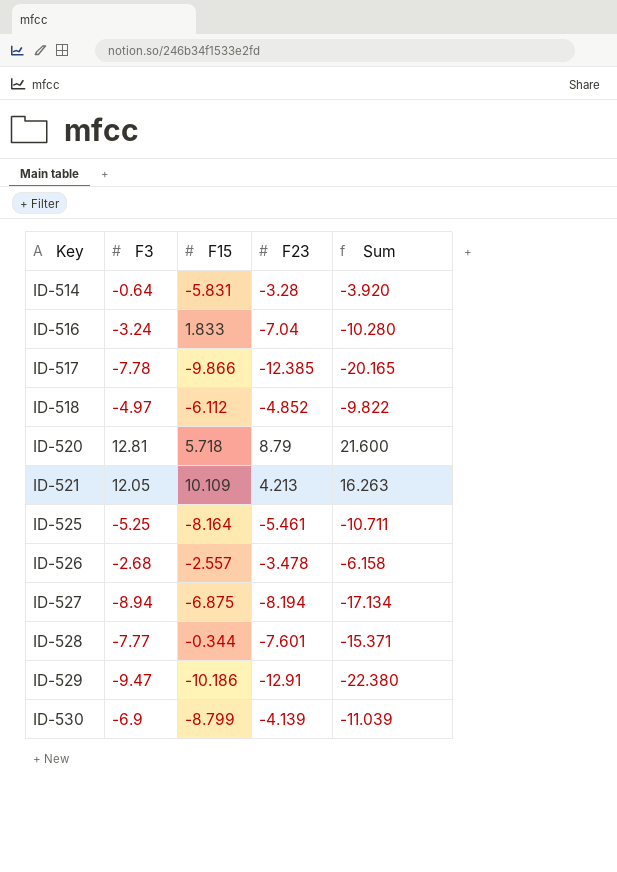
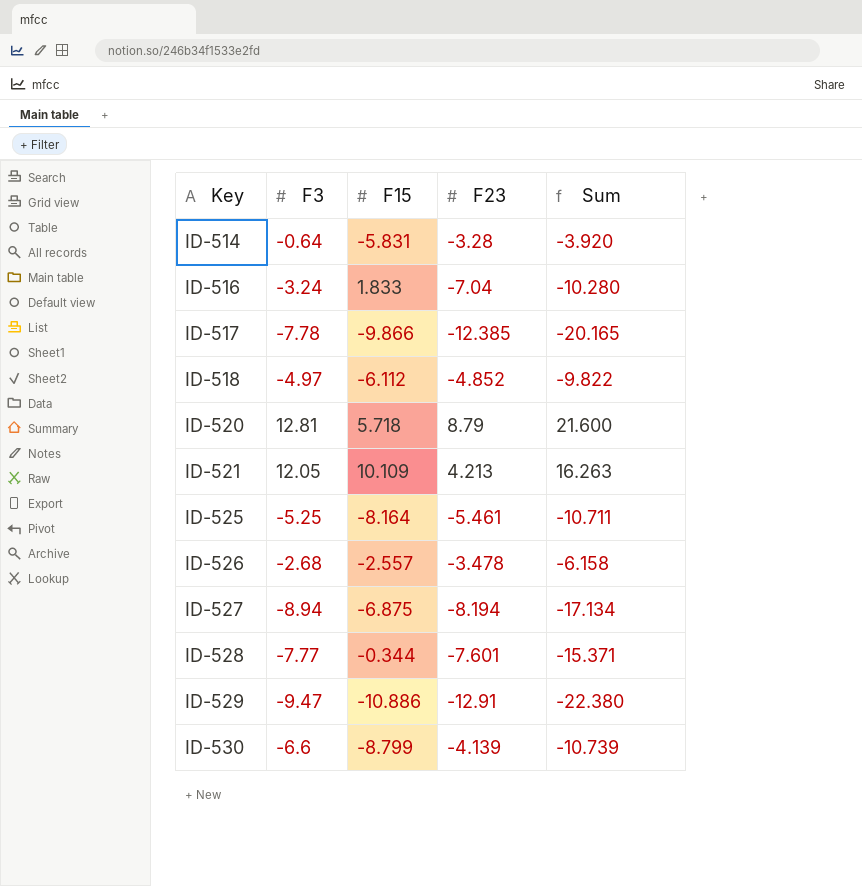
ID-529 | F15: -10.186 -> -10.886
ID-530 | F3: -6.9 -> -6.6
ID-530 | Sum: -11.039 -> -10.739

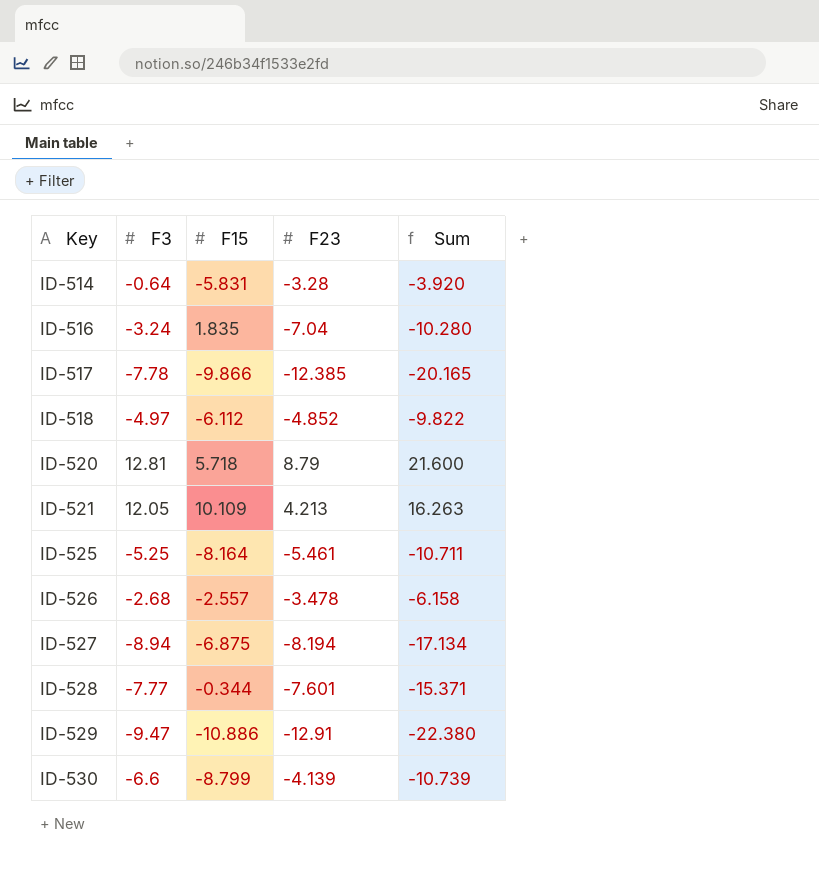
ID-516 | F15: 1.833 -> 1.835

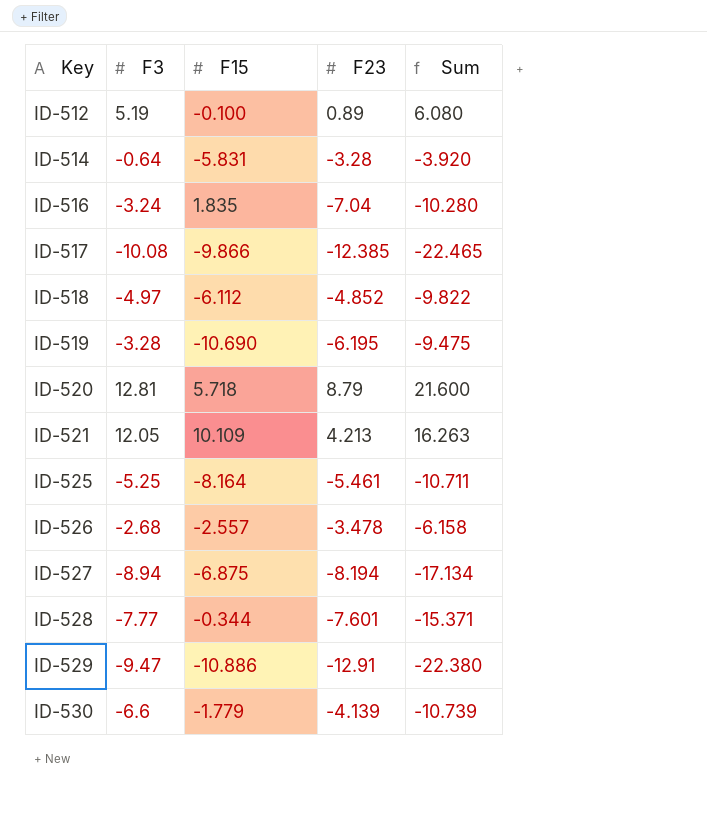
row ID-512: none -> 5.19 | -0.100 | 0.89 | 6.080
ID-517 | F3: -7.78 -> -10.08
ID-517 | Sum: -20.165 -> -22.465
row ID-519: none -> -3.28 | -10.690 | -6.195 | -9.475
ID-530 | F15: -8.799 -> -1.779

